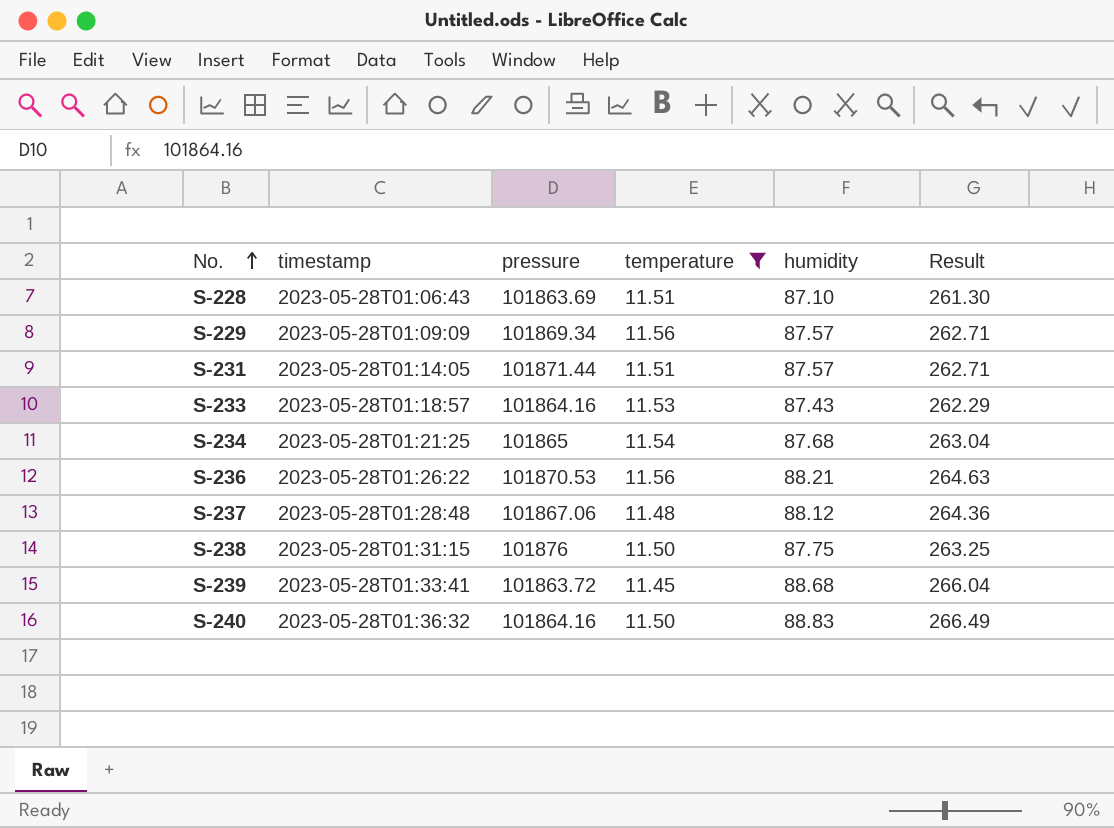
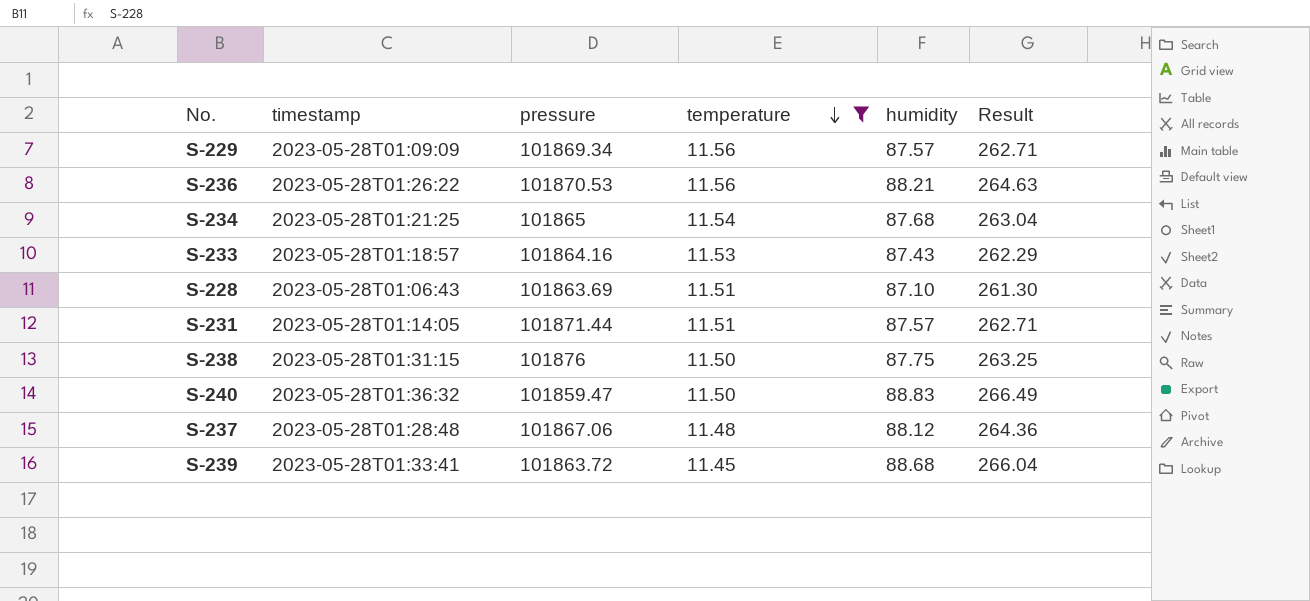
row order: No. ascending -> temperature descending
S-240 | pressure: 101864.16 -> 101859.47

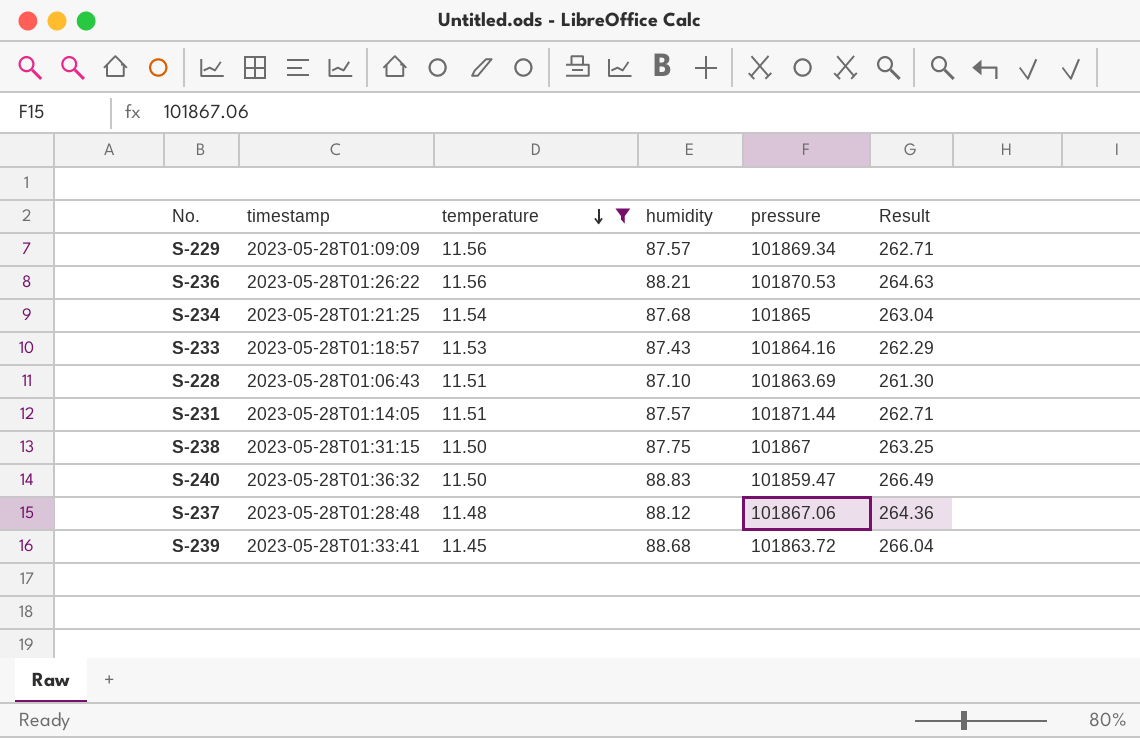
column pressure | position: 3 -> 5
S-238 | pressure: 101876 -> 101867

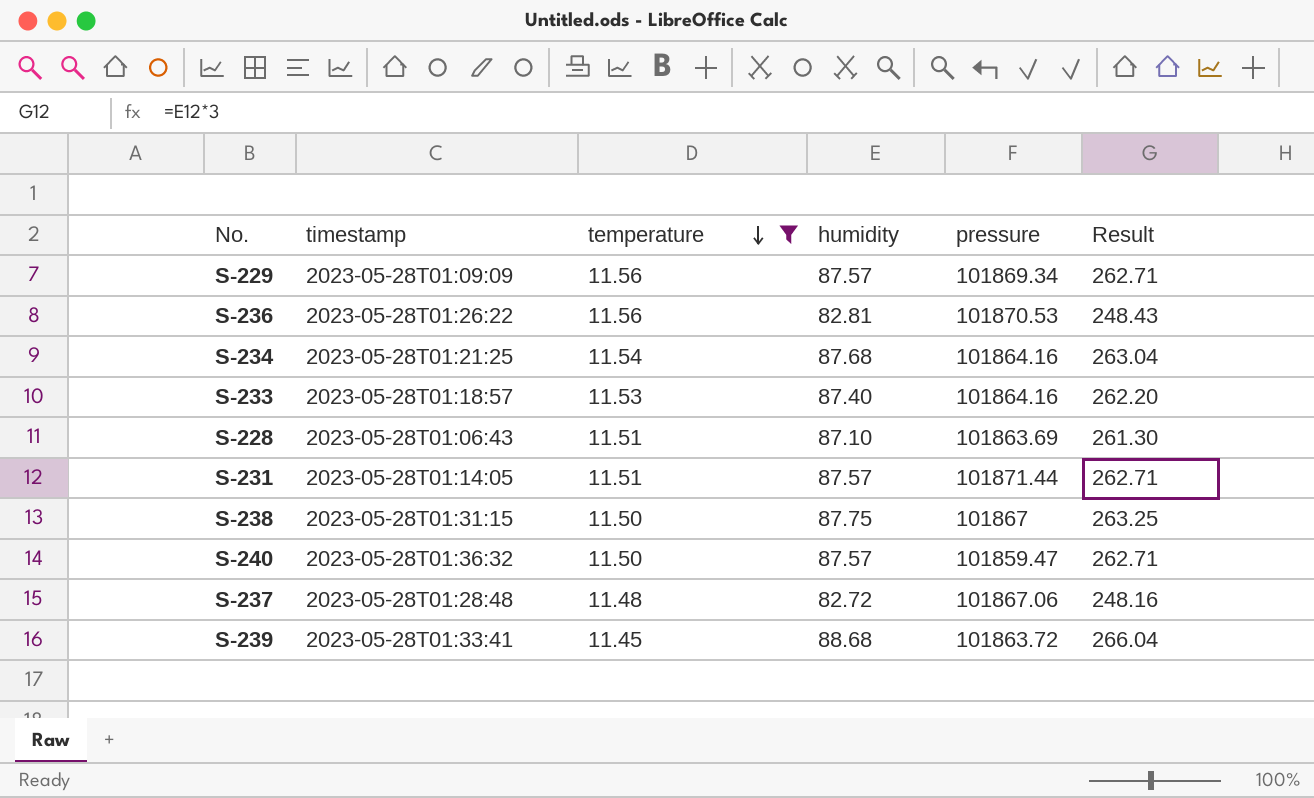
S-236 | humidity: 88.21 -> 82.81
S-236 | Result: 264.63 -> 248.43
S-234 | pressure: 101865 -> 101864.16
S-233 | humidity: 87.43 -> 87.40
S-233 | Result: 262.29 -> 262.20
S-240 | humidity: 88.83 -> 87.57
S-240 | Result: 266.49 -> 262.71
S-237 | humidity: 88.12 -> 82.72
S-237 | Result: 264.36 -> 248.16

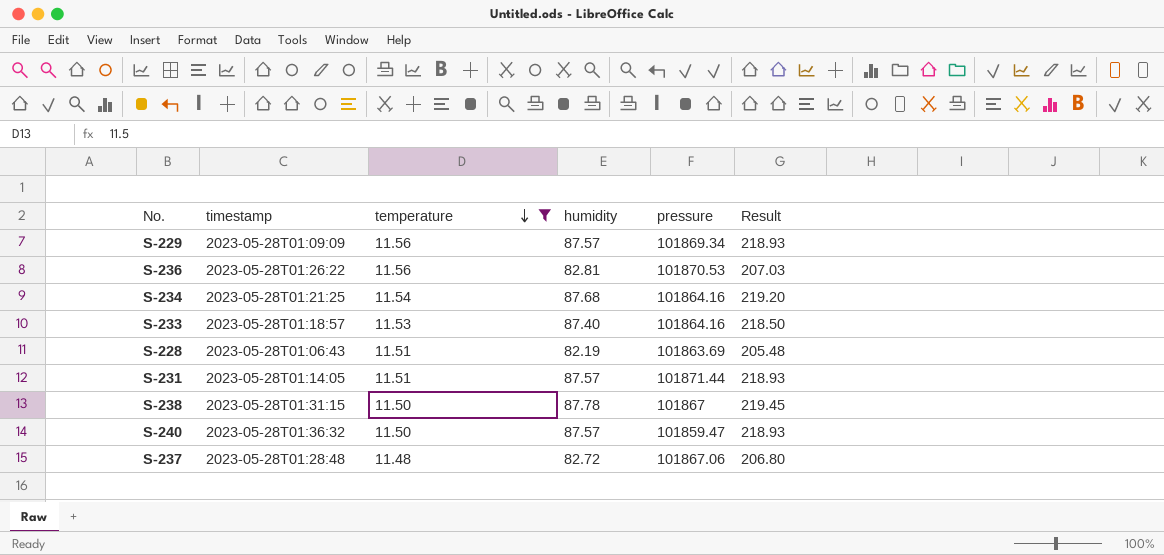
column Result | formula: [humidity] * 3 -> [humidity] * 2.5
row S-239: 2023-05-28T01:33:41 | 11.45 | 88.68 | 101863.72 | 266.04 -> none
S-228 | humidity: 87.10 -> 82.19
S-238 | humidity: 87.75 -> 87.78

